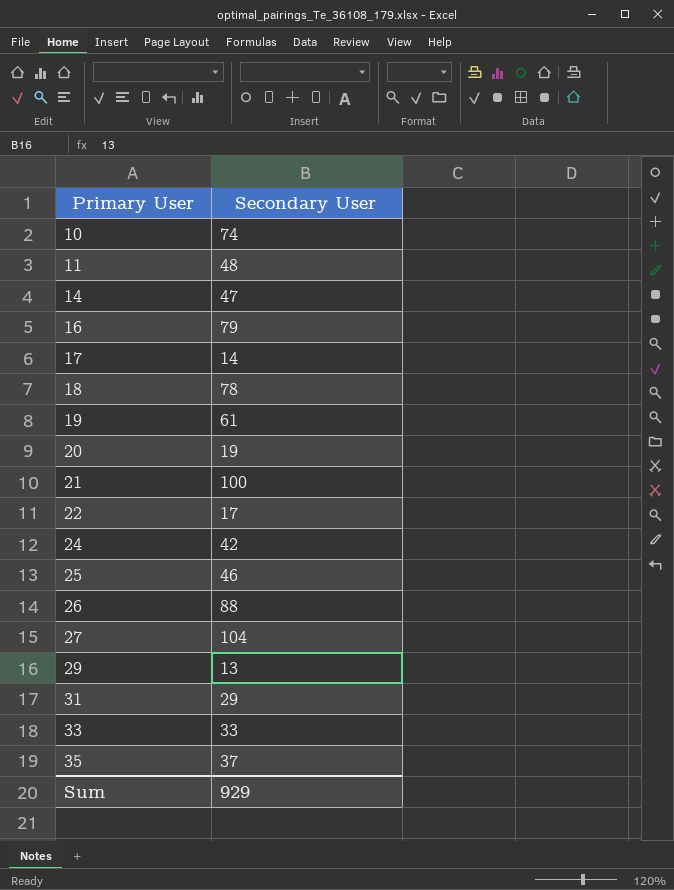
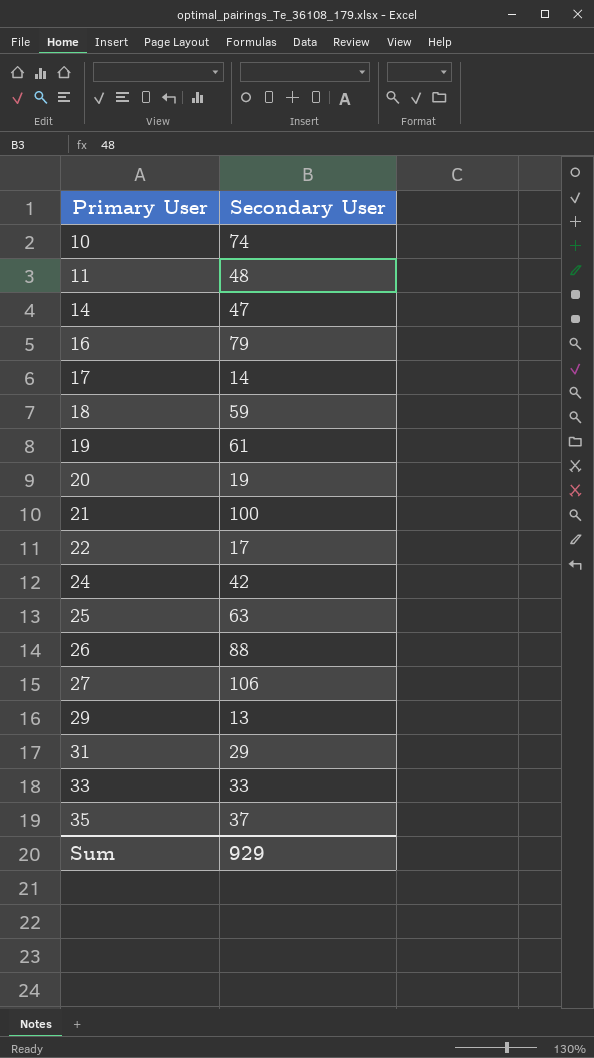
18 | Secondary User: 78 -> 59
25 | Secondary User: 46 -> 63
27 | Secondary User: 104 -> 106

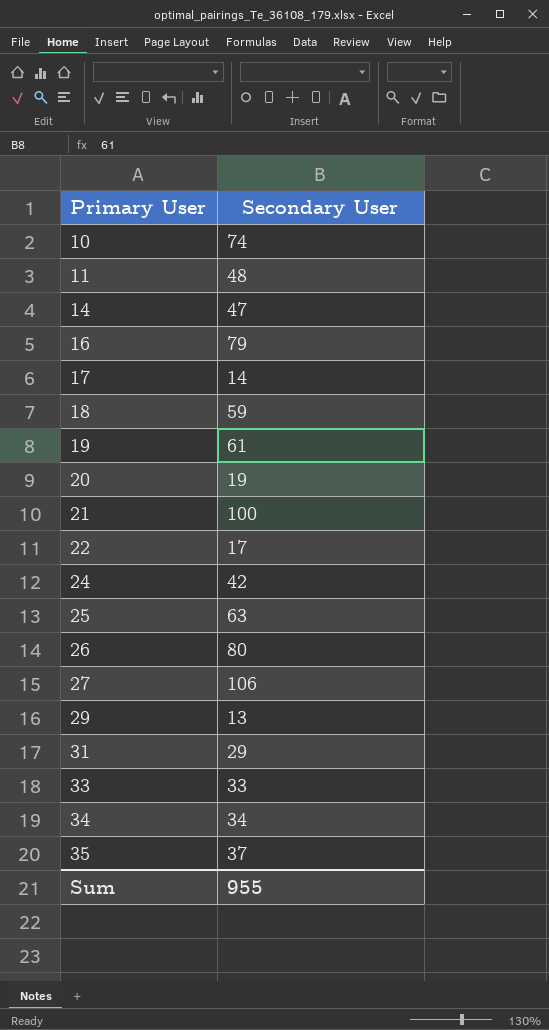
26 | Secondary User: 88 -> 80
row 34: none -> 34
Sum | Secondary User: 929 -> 955

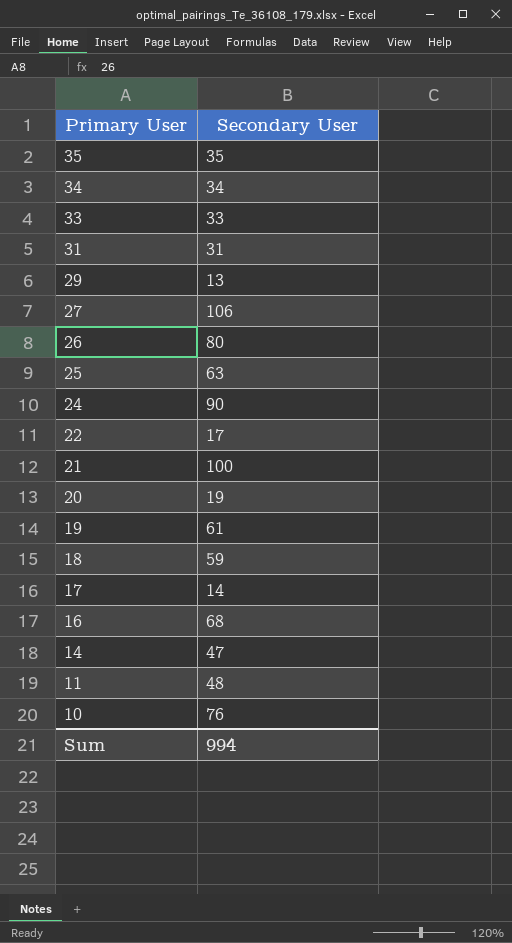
row order: Primary User ascending -> Primary User descending
35 | Secondary User: 37 -> 35
31 | Secondary User: 29 -> 31
24 | Secondary User: 42 -> 90
16 | Secondary User: 79 -> 68
10 | Secondary User: 74 -> 76
Sum | Secondary User: 955 -> 994

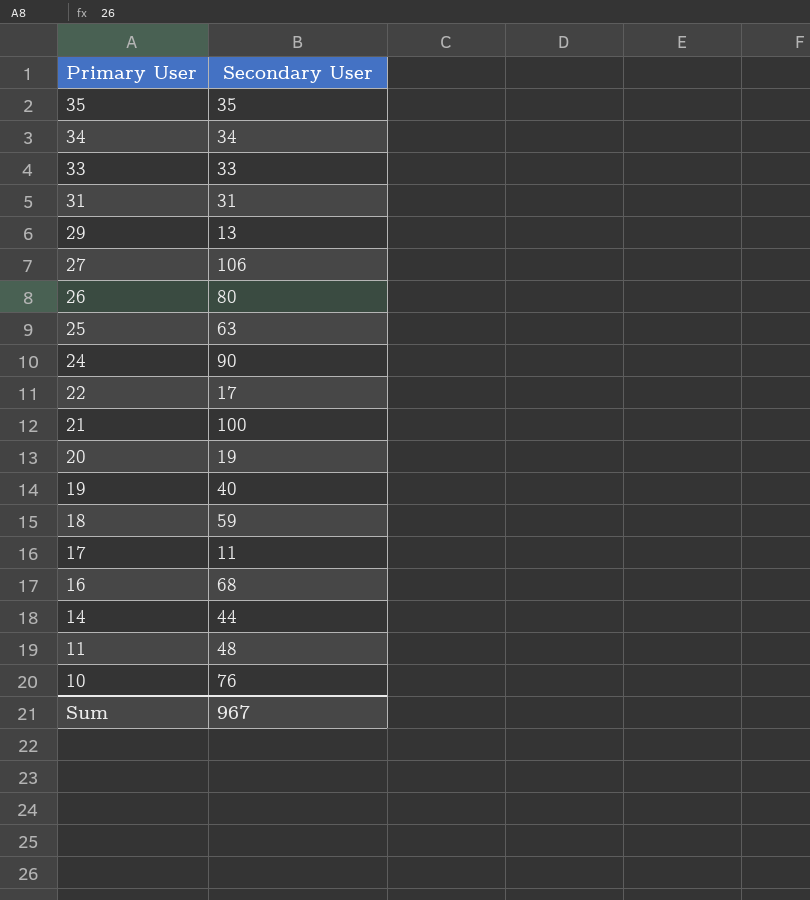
19 | Secondary User: 61 -> 40
17 | Secondary User: 14 -> 11
14 | Secondary User: 47 -> 44
Sum | Secondary User: 994 -> 967

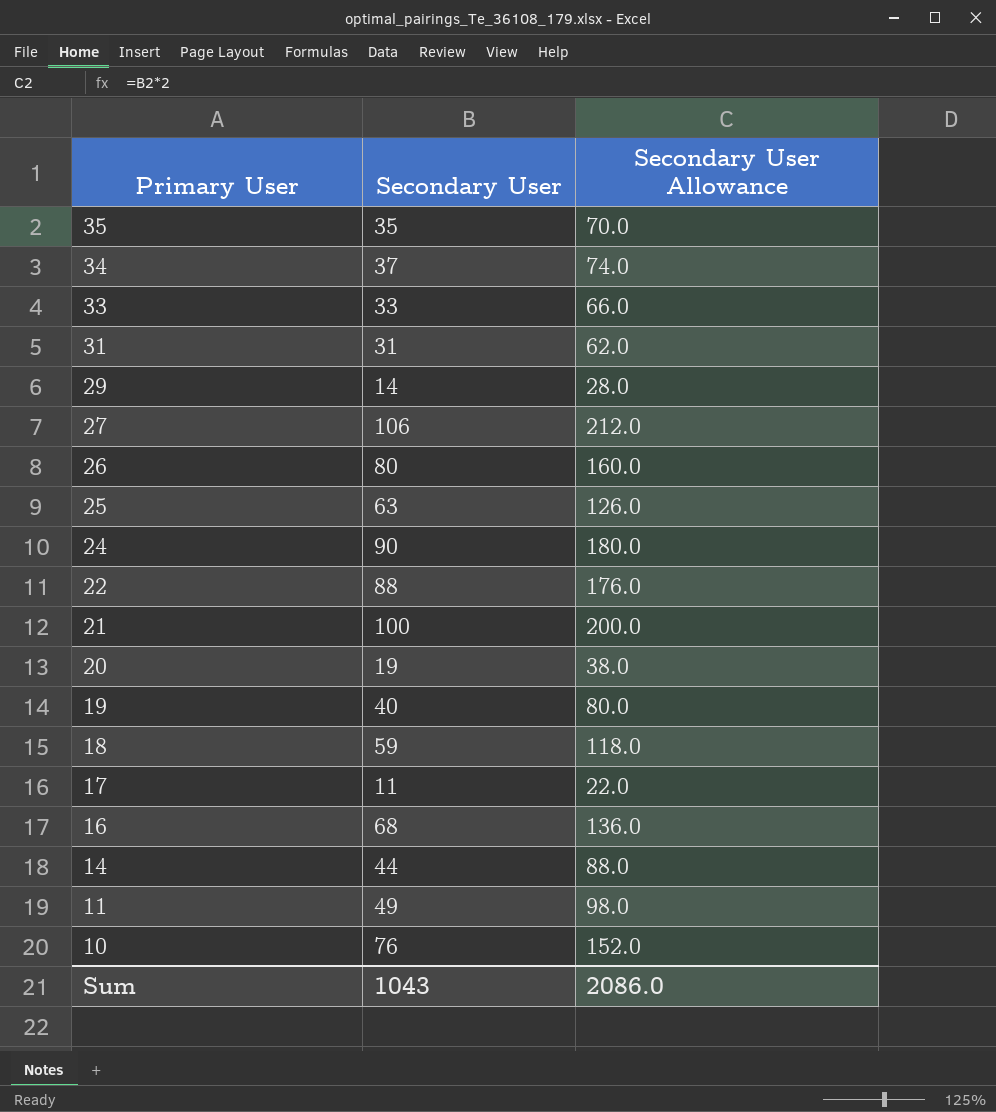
column Secondary User Allowance | formula: none -> [Secondary User] * 2
34 | Secondary User: 34 -> 37
29 | Secondary User: 13 -> 14
22 | Secondary User: 17 -> 88
11 | Secondary User: 48 -> 49
Sum | Secondary User: 967 -> 1043

